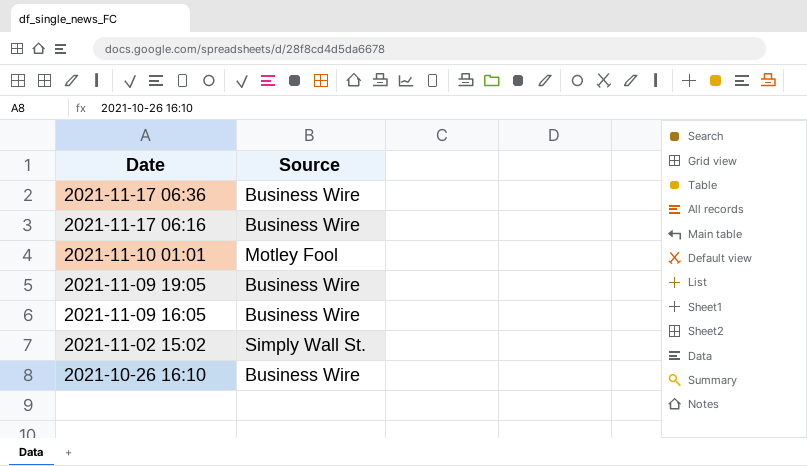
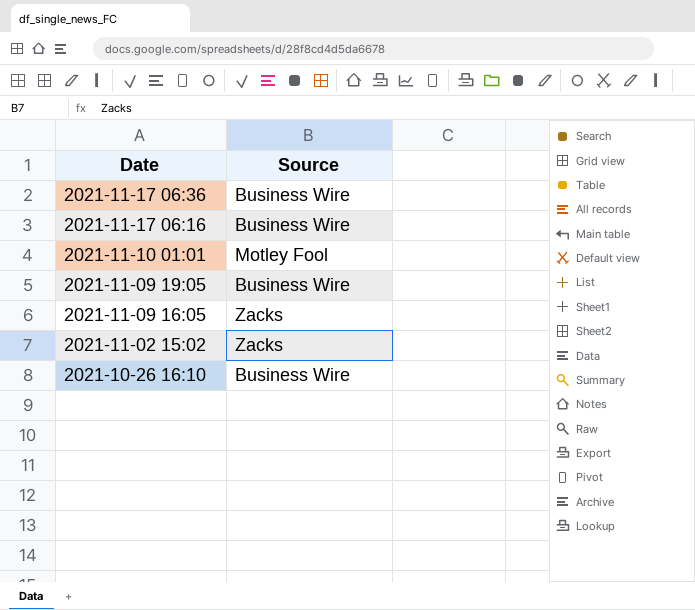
2021-11-09 16:05 | Source: Business Wire -> Zacks
2021-11-02 15:02 | Source: Simply Wall St. -> Zacks

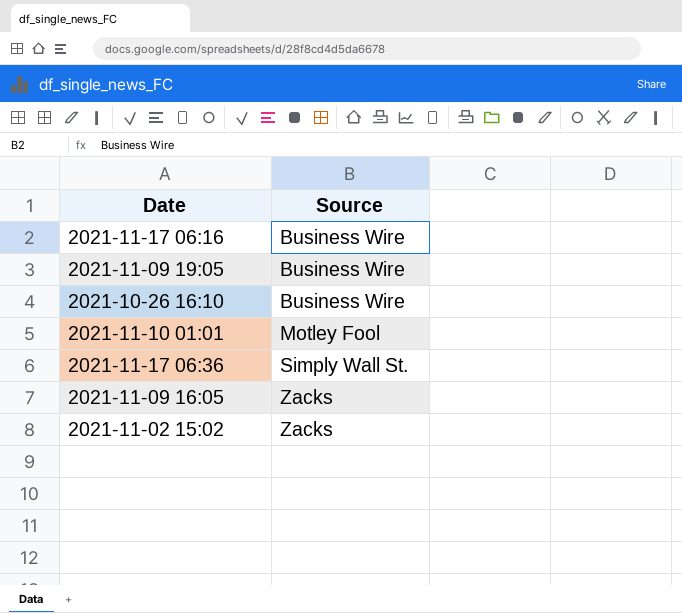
row order: Date descending -> Source ascending
2021-11-17 06:36 | Source: Business Wire -> Simply Wall St.

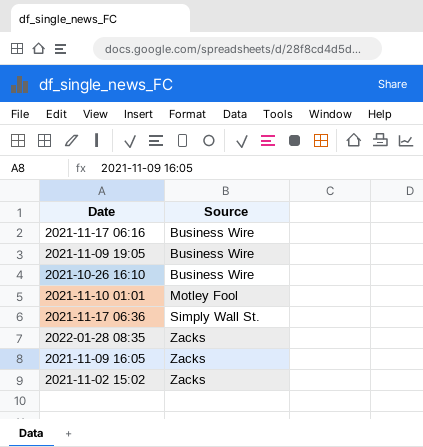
row 2022-01-28 08:35: none -> Zacks

